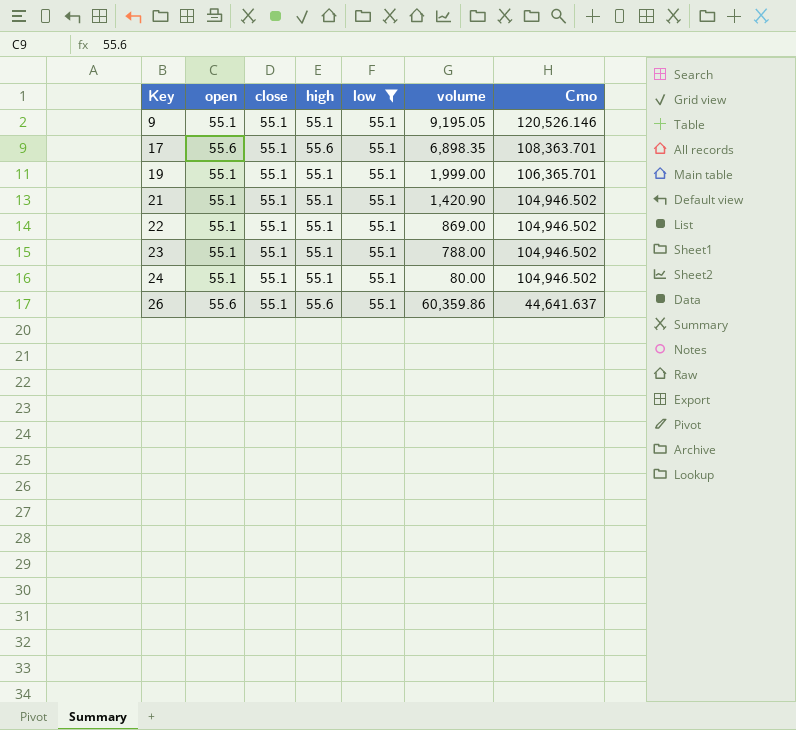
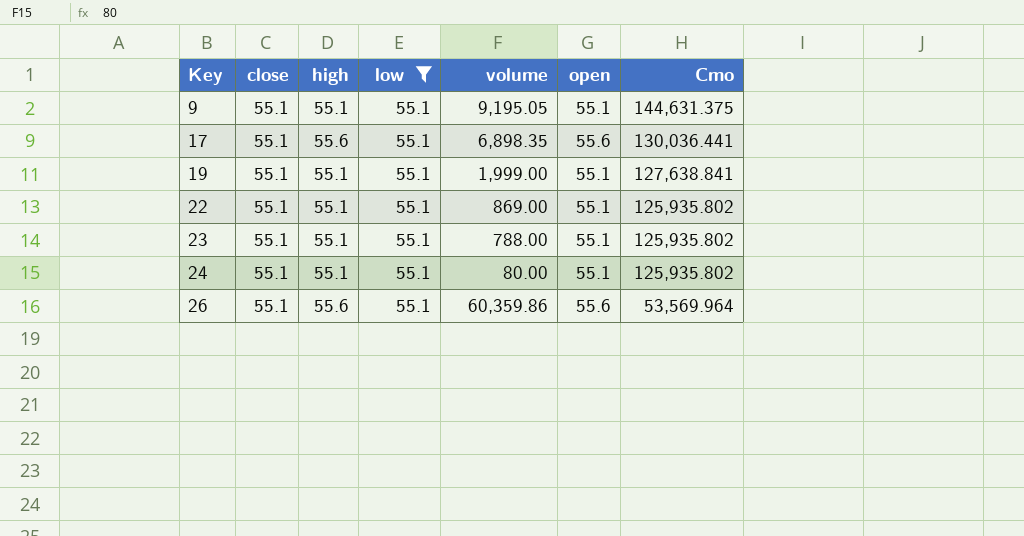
column open | position: 2 -> 6
row 21: 55.1 | 55.1 | 55.1 | 55.1 | 1,420.90 | 104,946.502 -> none
9 | Cmo: 120,526.146 -> 144,631.375
17 | Cmo: 108,363.701 -> 130,036.441
19 | Cmo: 106,365.701 -> 127,638.841
22 | Cmo: 104,946.502 -> 125,935.802
23 | Cmo: 104,946.502 -> 125,935.802
24 | Cmo: 104,946.502 -> 125,935.802
26 | Cmo: 44,641.637 -> 53,569.964

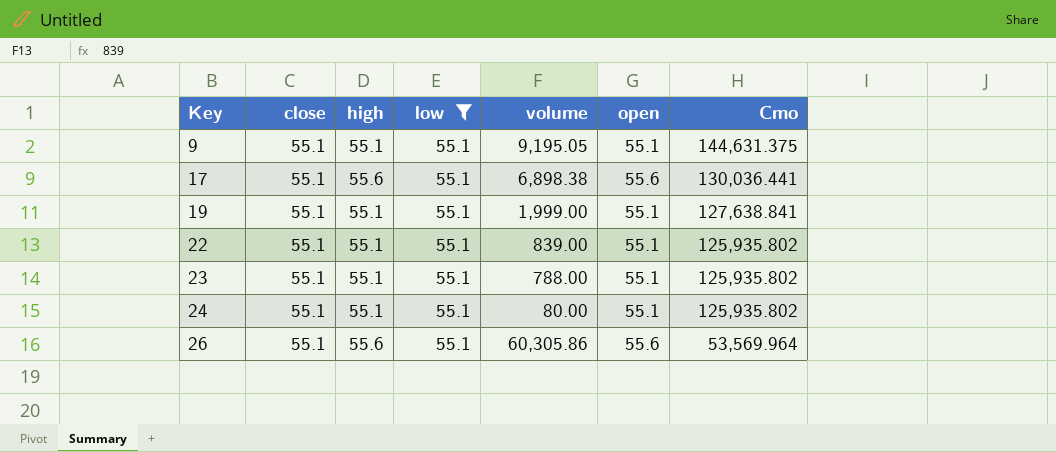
17 | volume: 6,898.35 -> 6,898.38
22 | volume: 869.00 -> 839.00
26 | volume: 60,359.86 -> 60,305.86

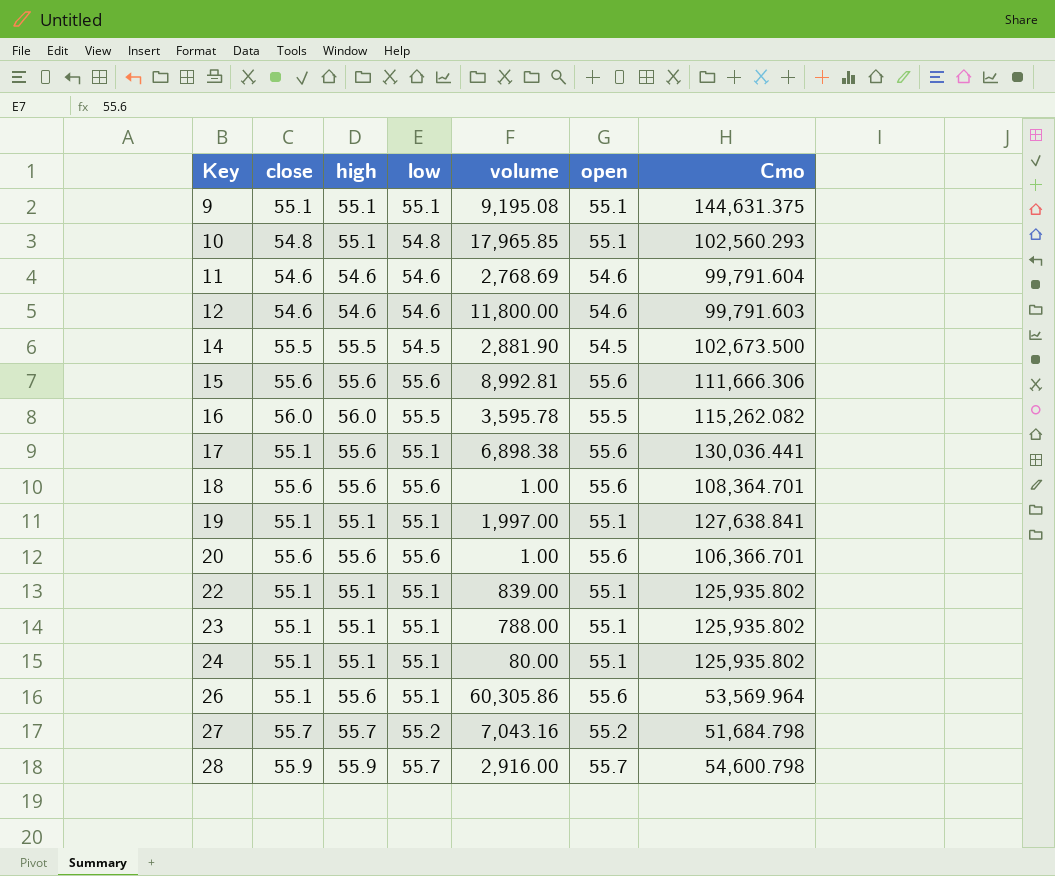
filter: low = 55.1 -> none
9 | volume: 9,195.05 -> 9,195.08
19 | volume: 1,999.00 -> 1,997.00

